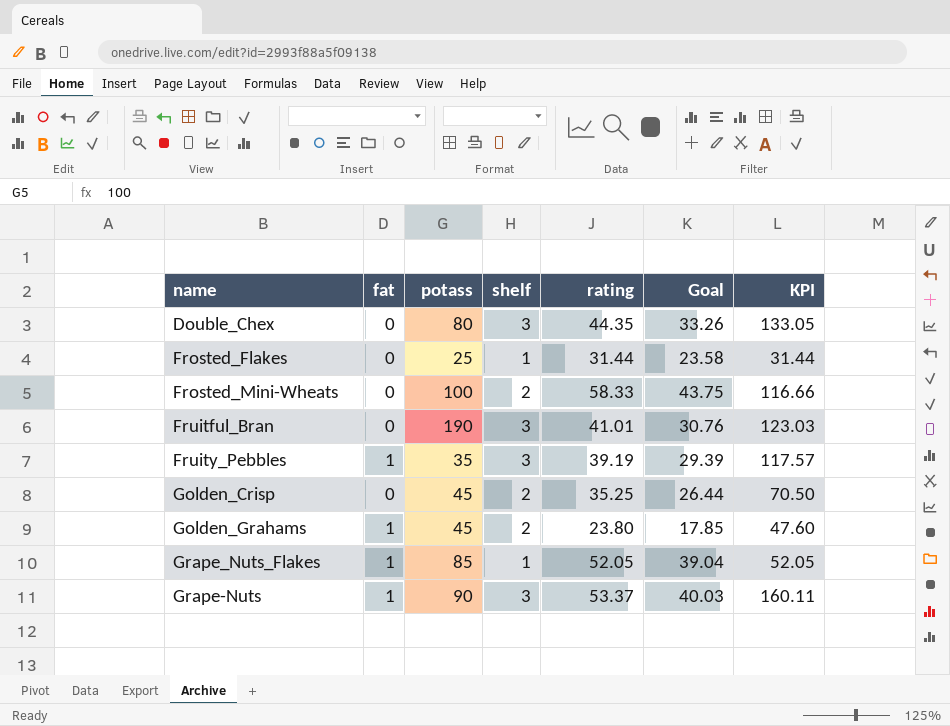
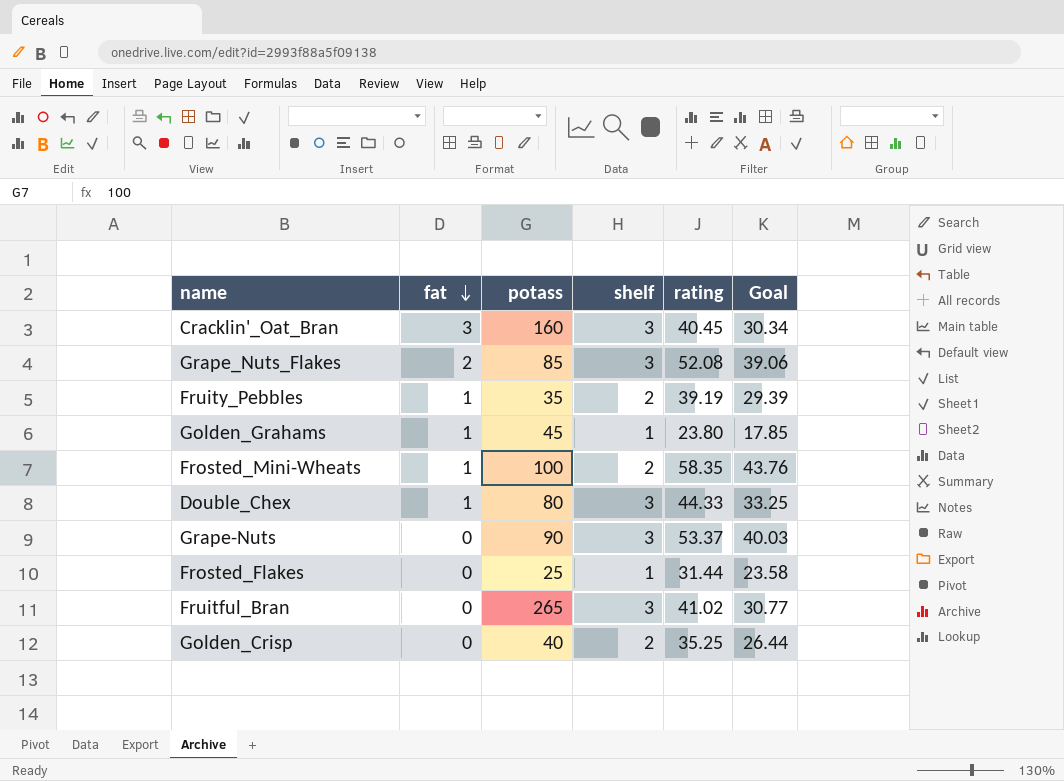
row order: none -> fat descending
column KPI | formula: [shelf] * [rating] -> none
row Cracklin'_Oat_Bran: none -> 3 | 160 | 3 | 40.45 | 30.34
Grape_Nuts_Flakes | fat: 1 -> 2
Grape_Nuts_Flakes | shelf: 1 -> 3
Grape_Nuts_Flakes | rating: 52.05 -> 52.08
Grape_Nuts_Flakes | Goal: 39.04 -> 39.06
Fruity_Pebbles | shelf: 3 -> 2
Golden_Grahams | shelf: 2 -> 1
Frosted_Mini-Wheats | fat: 0 -> 1
Frosted_Mini-Wheats | rating: 58.33 -> 58.35
Frosted_Mini-Wheats | Goal: 43.75 -> 43.76
Double_Chex | fat: 0 -> 1
Double_Chex | rating: 44.35 -> 44.33
Double_Chex | Goal: 33.26 -> 33.25
Grape-Nuts | fat: 1 -> 0
Fruitful_Bran | potass: 190 -> 265
Fruitful_Bran | rating: 41.01 -> 41.02
Fruitful_Bran | Goal: 30.76 -> 30.77
Golden_Crisp | potass: 45 -> 40

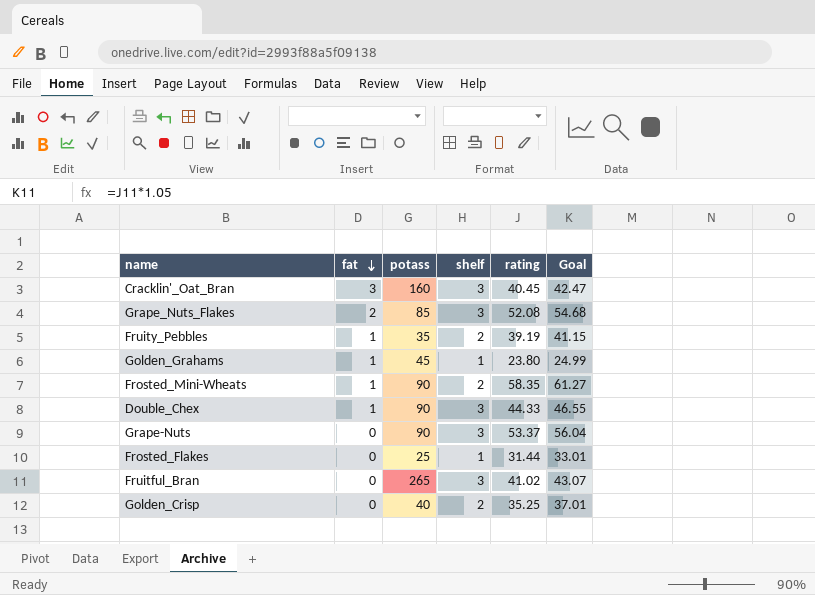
column Goal | formula: [rating] * 0.75 -> [rating] * 1.05
Frosted_Mini-Wheats | potass: 100 -> 90
Double_Chex | potass: 80 -> 90

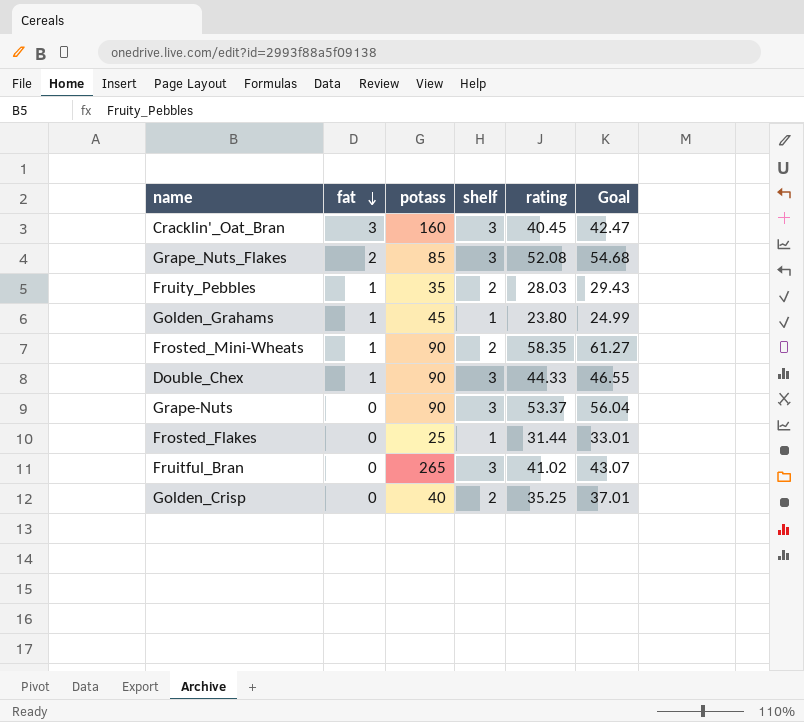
Fruity_Pebbles | rating: 39.19 -> 28.03
Fruity_Pebbles | Goal: 41.15 -> 29.43

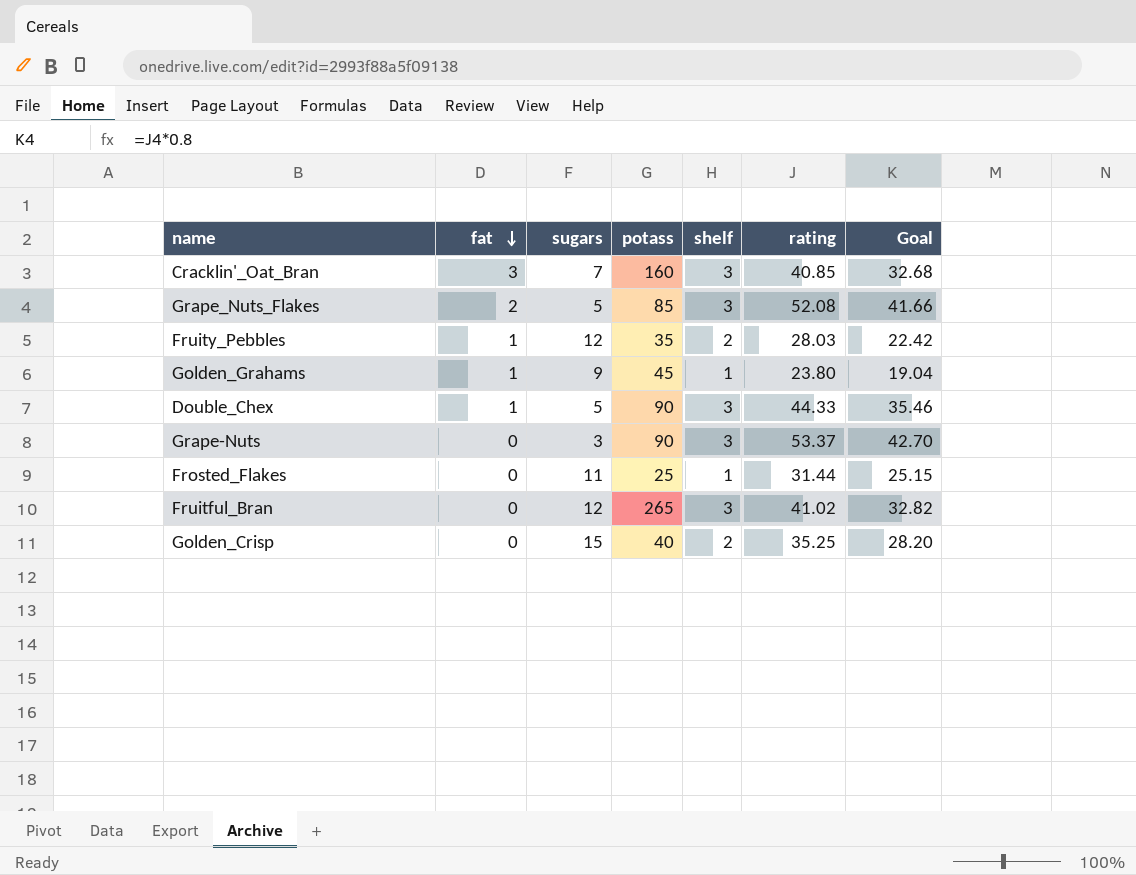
column sugars | position: none -> 3
column Goal | formula: [rating] * 1.05 -> [rating] * 0.8
row Frosted_Mini-Wheats: 1 | 90 | 2 | 58.35 | 61.27 -> none
Cracklin'_Oat_Bran | rating: 40.45 -> 40.85

